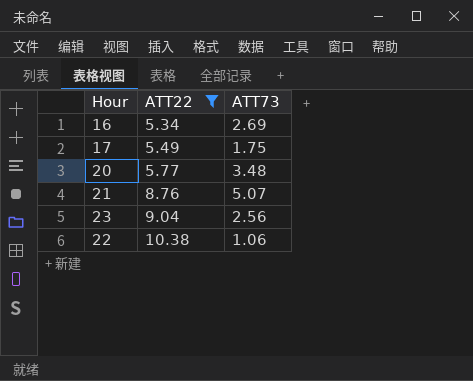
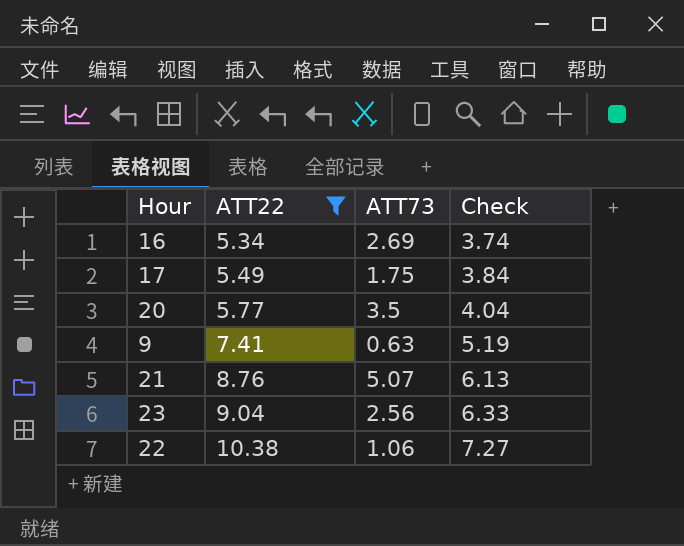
column Check | formula: none -> [ATT22] * 0.7
20 | ATT73: 3.48 -> 3.5
row 9: none -> 7.41 | 0.63 | 5.19

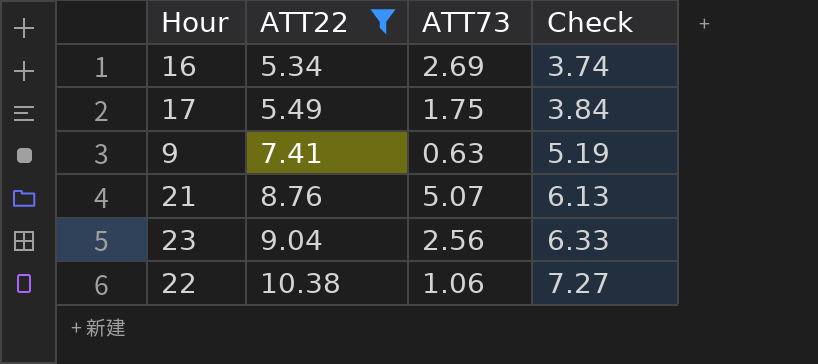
row 20: 5.77 | 3.5 | 4.04 -> none

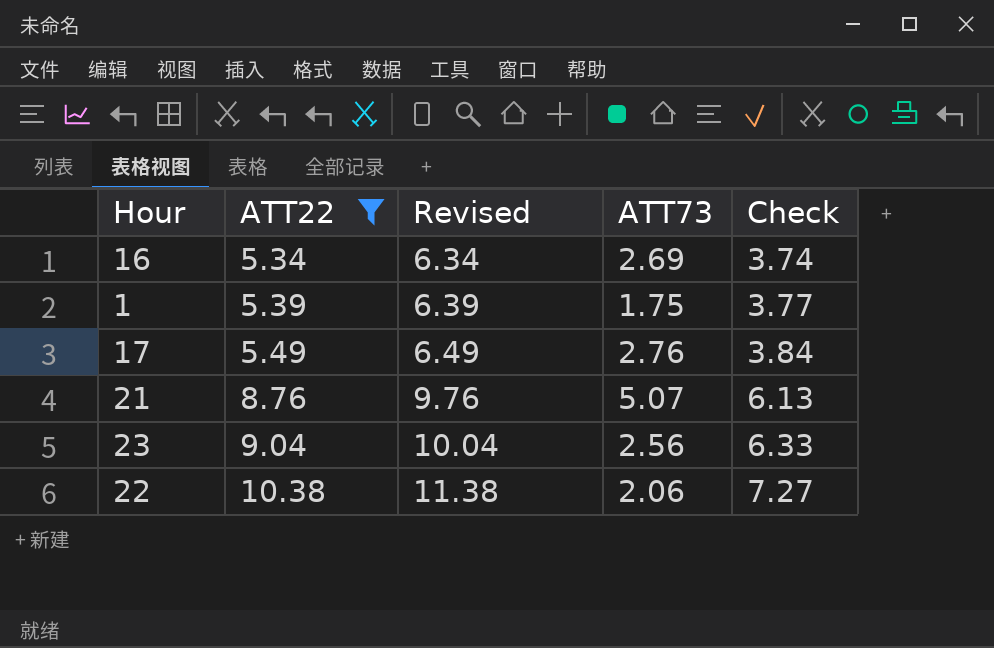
column Revised | formula: none -> [ATT22] + 1
row 9: 7.41 | 0.63 | 5.19 -> none
row 1: none -> 5.39 | 6.39 | 1.75 | 3.77
17 | ATT73: 1.75 -> 2.76
22 | ATT73: 1.06 -> 2.06

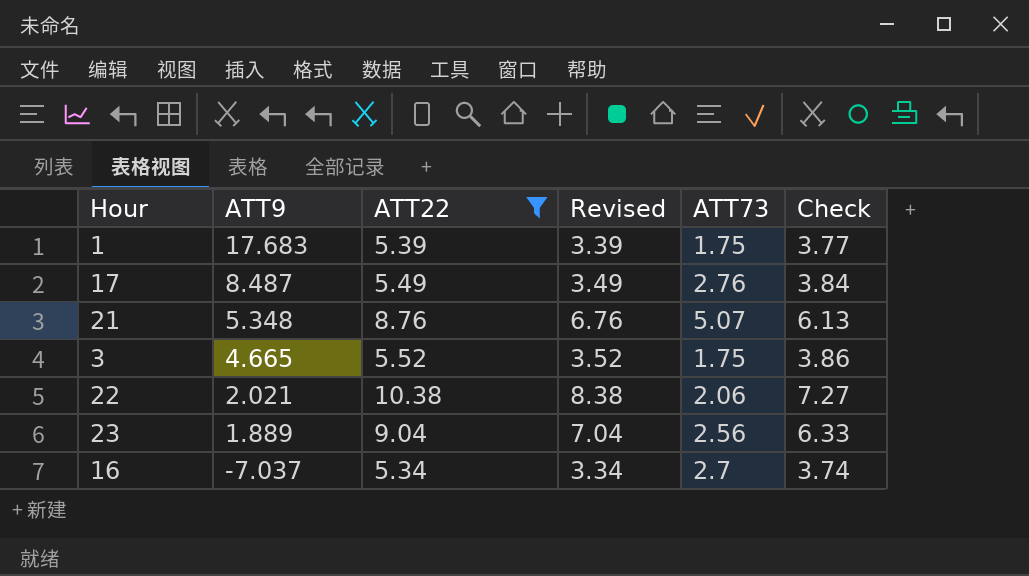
row order: ATT22 ascending -> ATT9 descending
column ATT9 | position: none -> 2
column Revised | formula: [ATT22] + 1 -> [ATT22] - 2
row 3: none -> 4.665 | 5.52 | 3.52 | 1.75 | 3.86
16 | ATT73: 2.69 -> 2.7

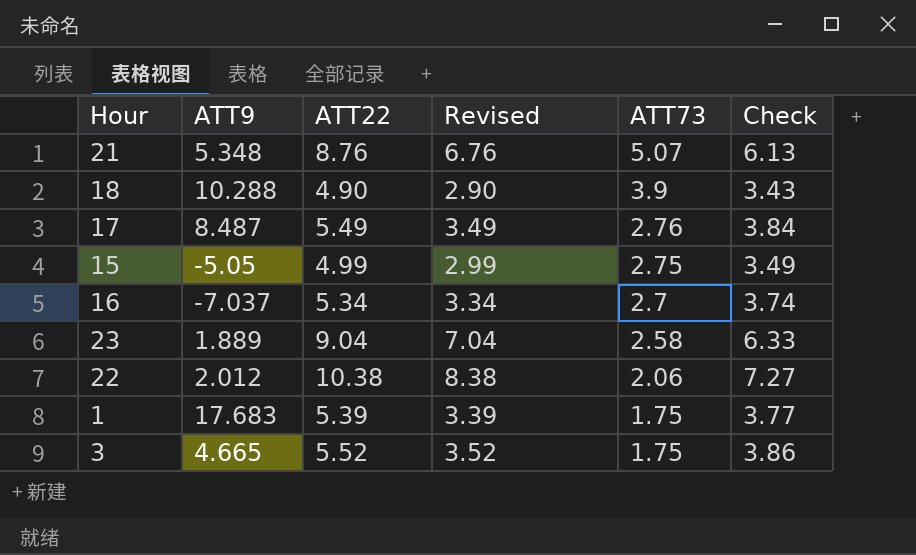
filter: ATT22 >= 5.34 -> none
row order: ATT9 descending -> ATT73 descending
23 | ATT73: 2.56 -> 2.58
22 | ATT9: 2.021 -> 2.012

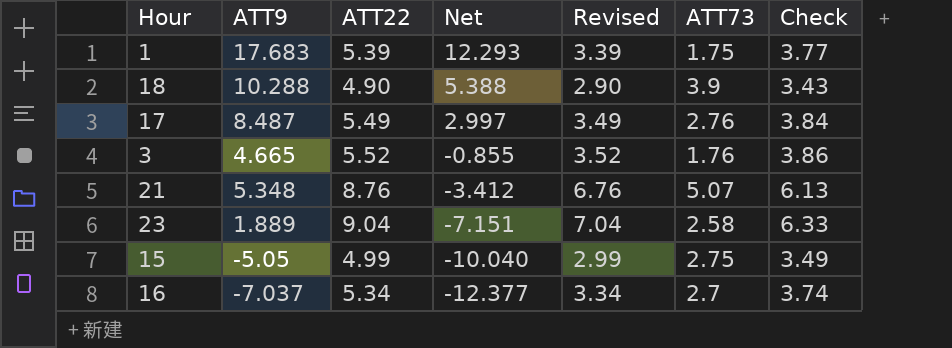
row order: ATT73 descending -> Net descending
column Net | formula: none -> [ATT9] - [ATT22]
row 22: 2.012 | 10.38 | 8.38 | 2.06 | 7.27 -> none
3 | ATT73: 1.75 -> 1.76

